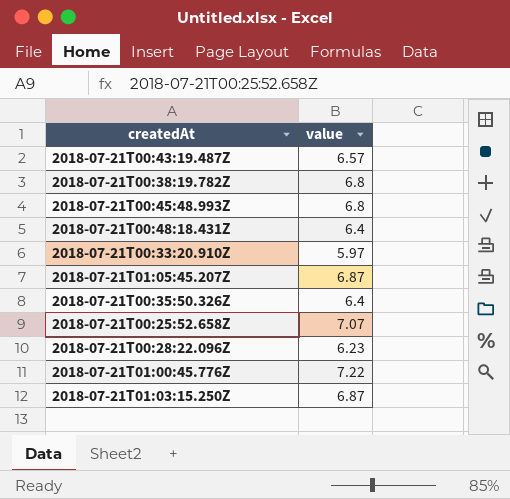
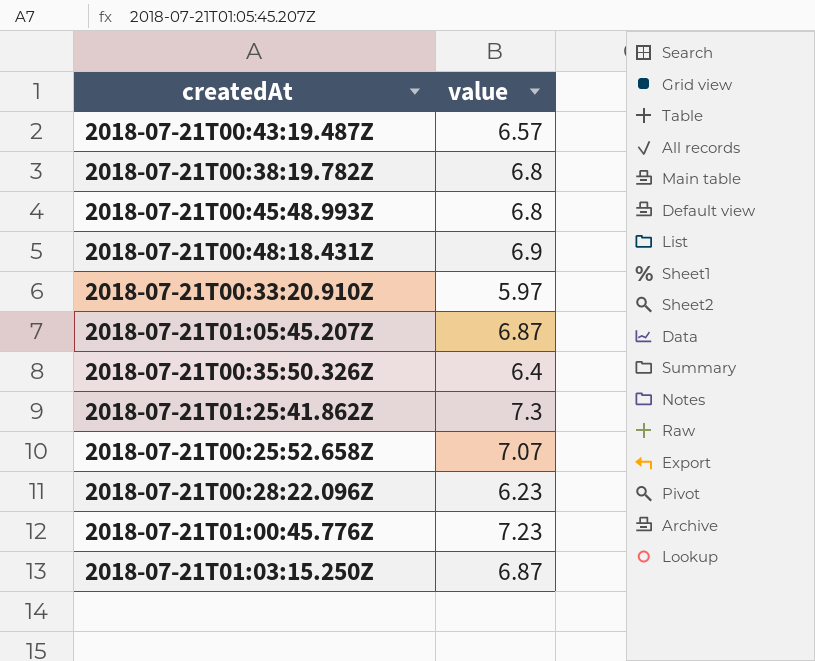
2018-07-21T00:48:18.431Z | value: 6.4 -> 6.9
row 2018-07-21T01:25:41.862Z: none -> 7.3
2018-07-21T01:00:45.776Z | value: 7.22 -> 7.23

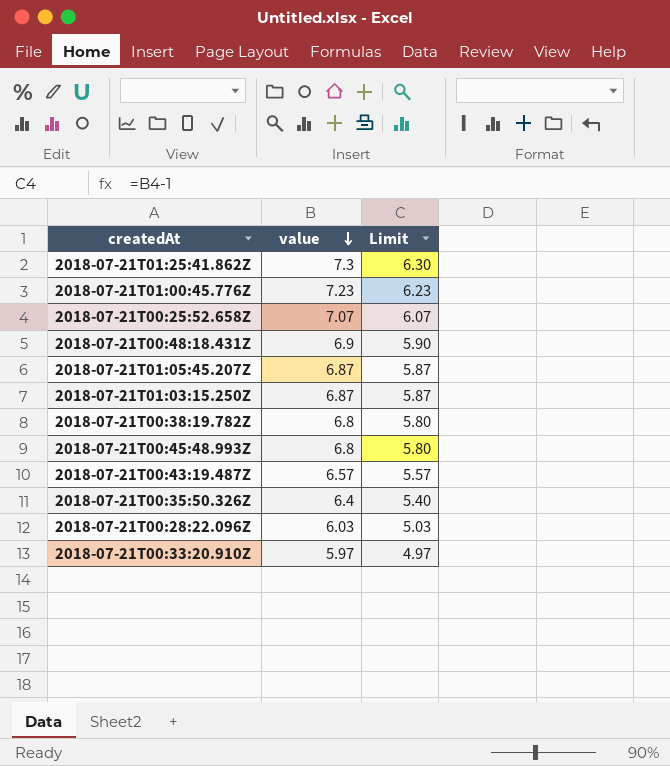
row order: none -> value descending
column Limit | formula: none -> [value] - 1
2018-07-21T00:28:22.096Z | value: 6.23 -> 6.03

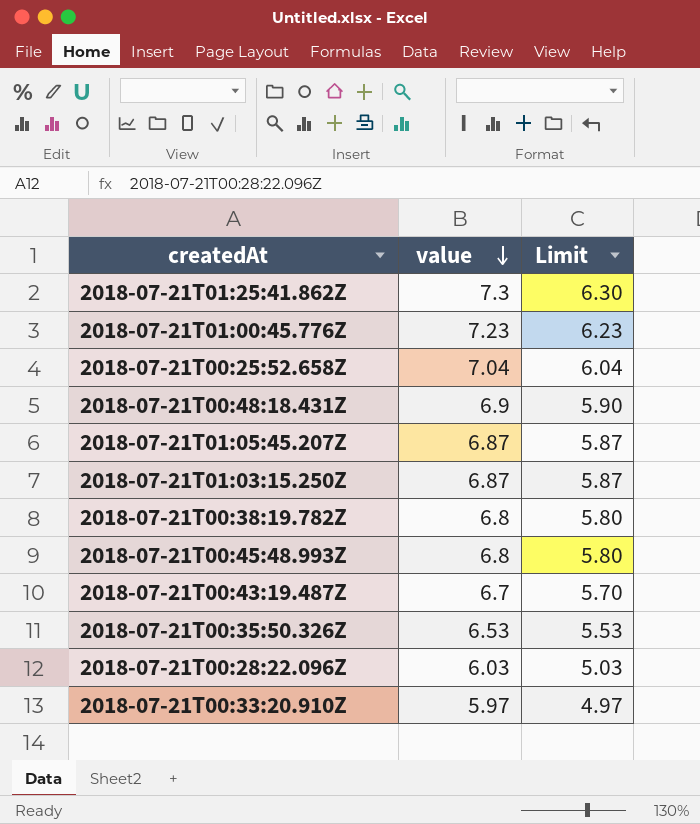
2018-07-21T00:25:52.658Z | value: 7.07 -> 7.04
2018-07-21T00:25:52.658Z | Limit: 6.07 -> 6.04
2018-07-21T00:43:19.487Z | value: 6.57 -> 6.7
2018-07-21T00:43:19.487Z | Limit: 5.57 -> 5.70
2018-07-21T00:35:50.326Z | value: 6.4 -> 6.53
2018-07-21T00:35:50.326Z | Limit: 5.40 -> 5.53

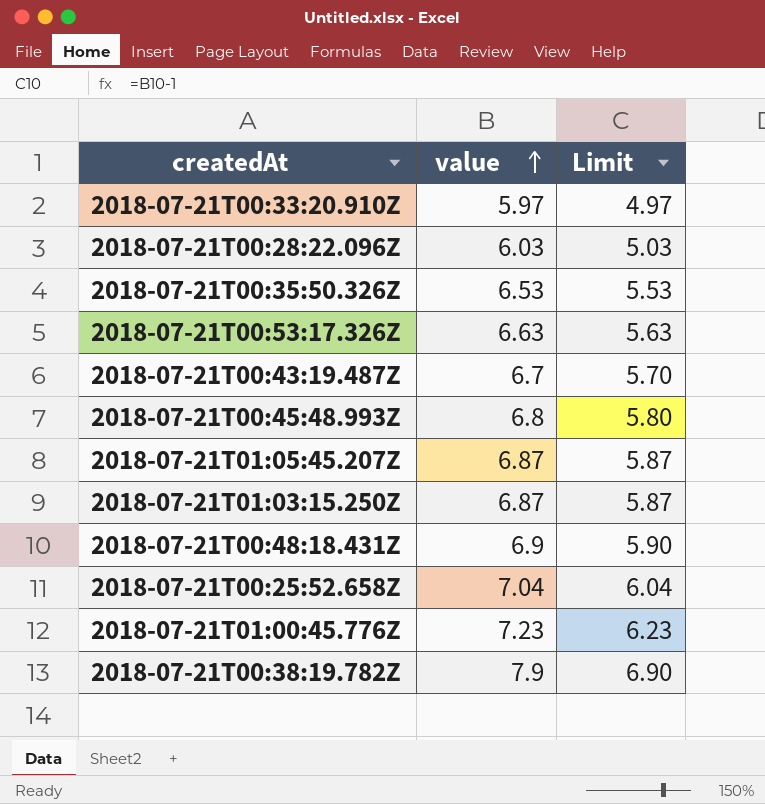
row order: value descending -> value ascending
row 2018-07-21T01:25:41.862Z: 7.3 | 6.30 -> none
row 2018-07-21T00:53:17.326Z: none -> 6.63 | 5.63
2018-07-21T00:38:19.782Z | value: 6.8 -> 7.9
2018-07-21T00:38:19.782Z | Limit: 5.80 -> 6.90

